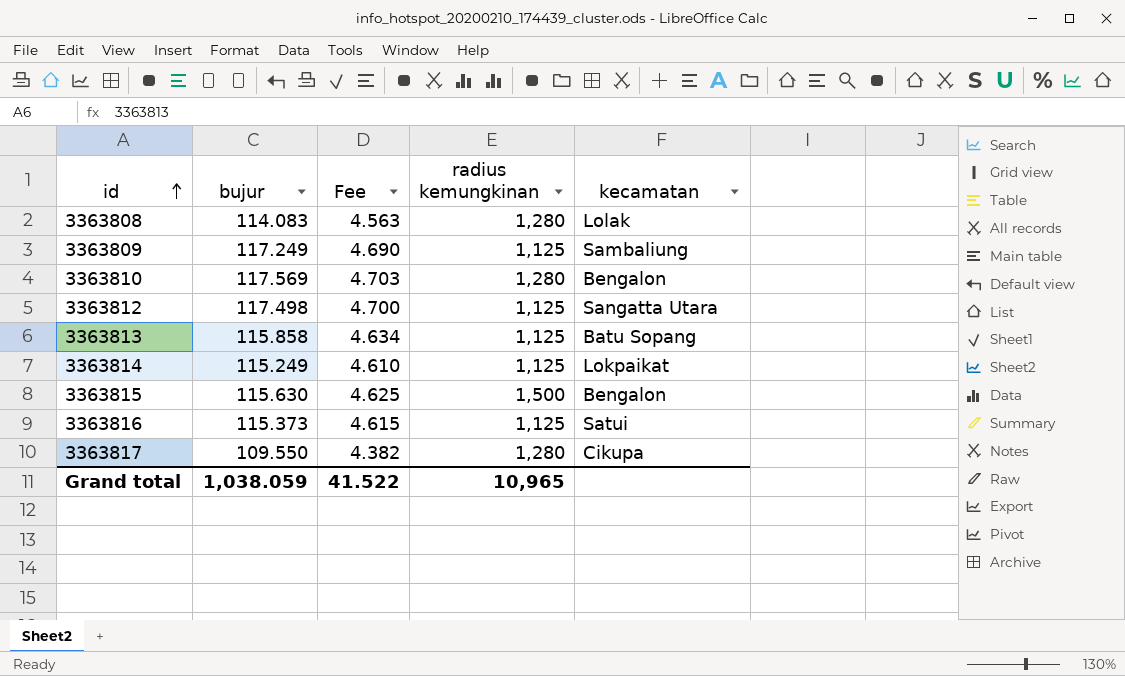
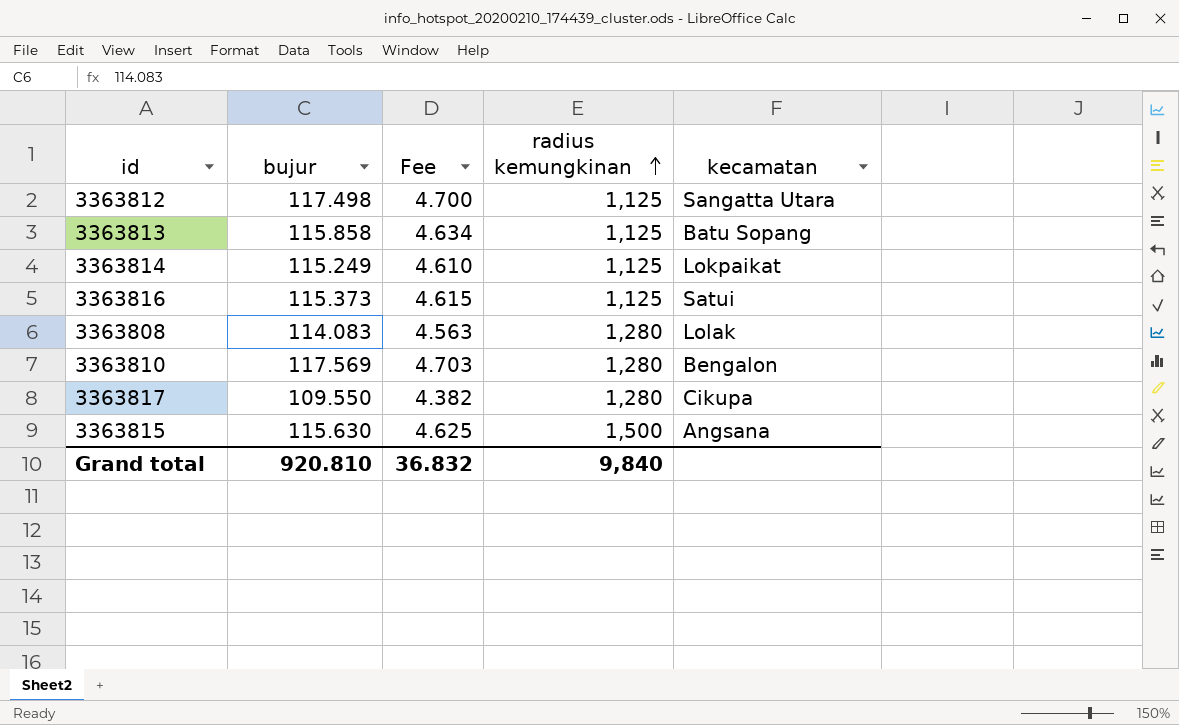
row order: id ascending -> radius kemungkinan ascending
row 3363809: 117.249 | 4.690 | 1,125 | Sambaliung -> none
3363815 | kecamatan: Bengalon -> Angsana
Grand total | bujur: 1,038.059 -> 920.810
Grand total | Fee: 41.522 -> 36.832
Grand total | radius kemungkinan: 10,965 -> 9,840

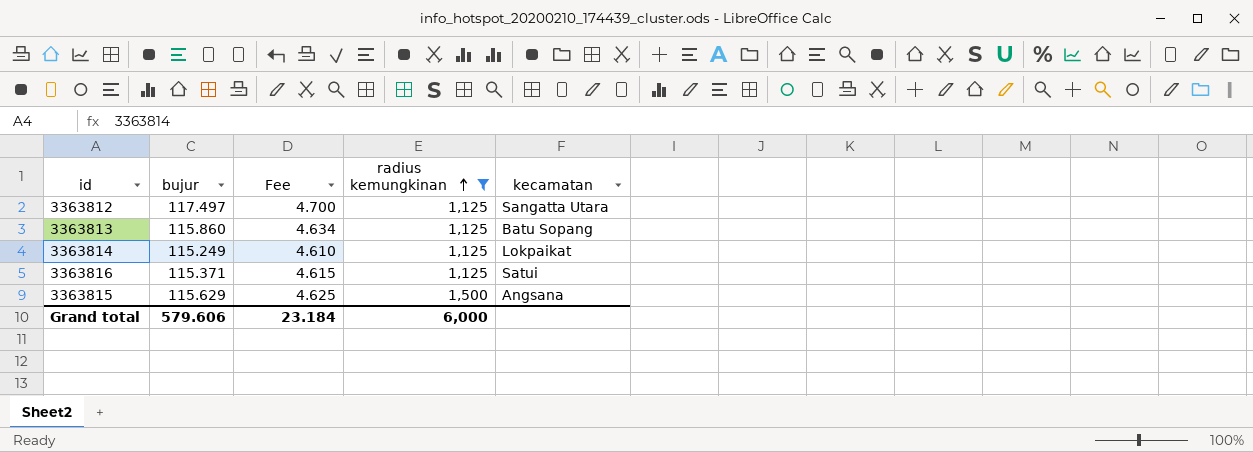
filter: none -> radius kemungkinan != 1,280
3363812 | bujur: 117.498 -> 117.497
3363813 | bujur: 115.858 -> 115.860
3363816 | bujur: 115.373 -> 115.371
3363815 | bujur: 115.630 -> 115.629
Grand total | bujur: 920.810 -> 579.606
Grand total | Fee: 36.832 -> 23.184
Grand total | radius kemungkinan: 9,840 -> 6,000

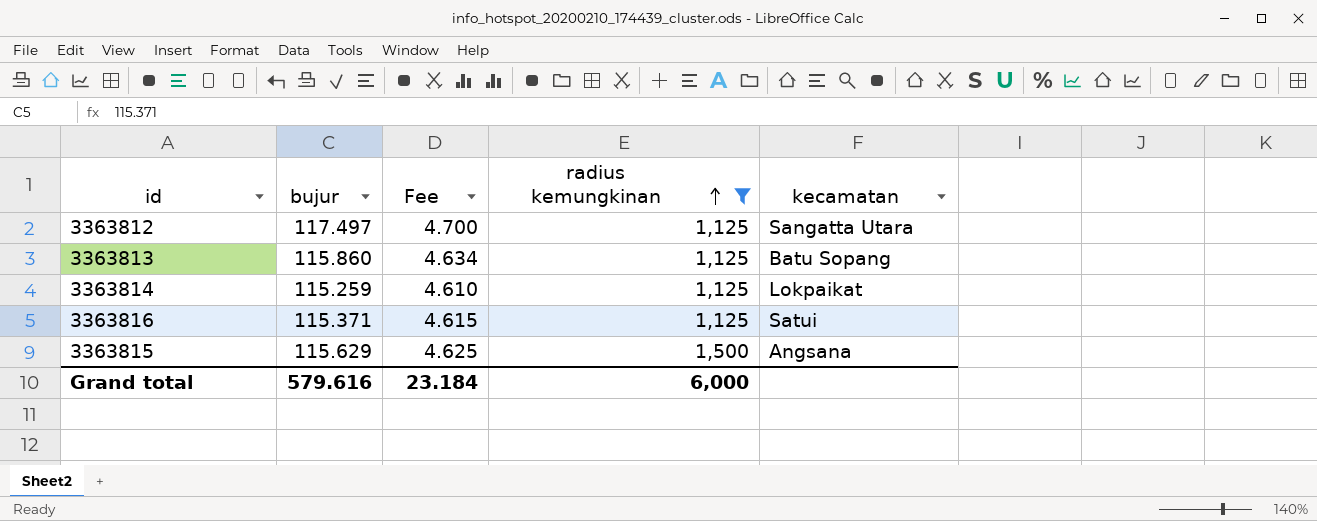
3363814 | bujur: 115.249 -> 115.259
Grand total | bujur: 579.606 -> 579.616

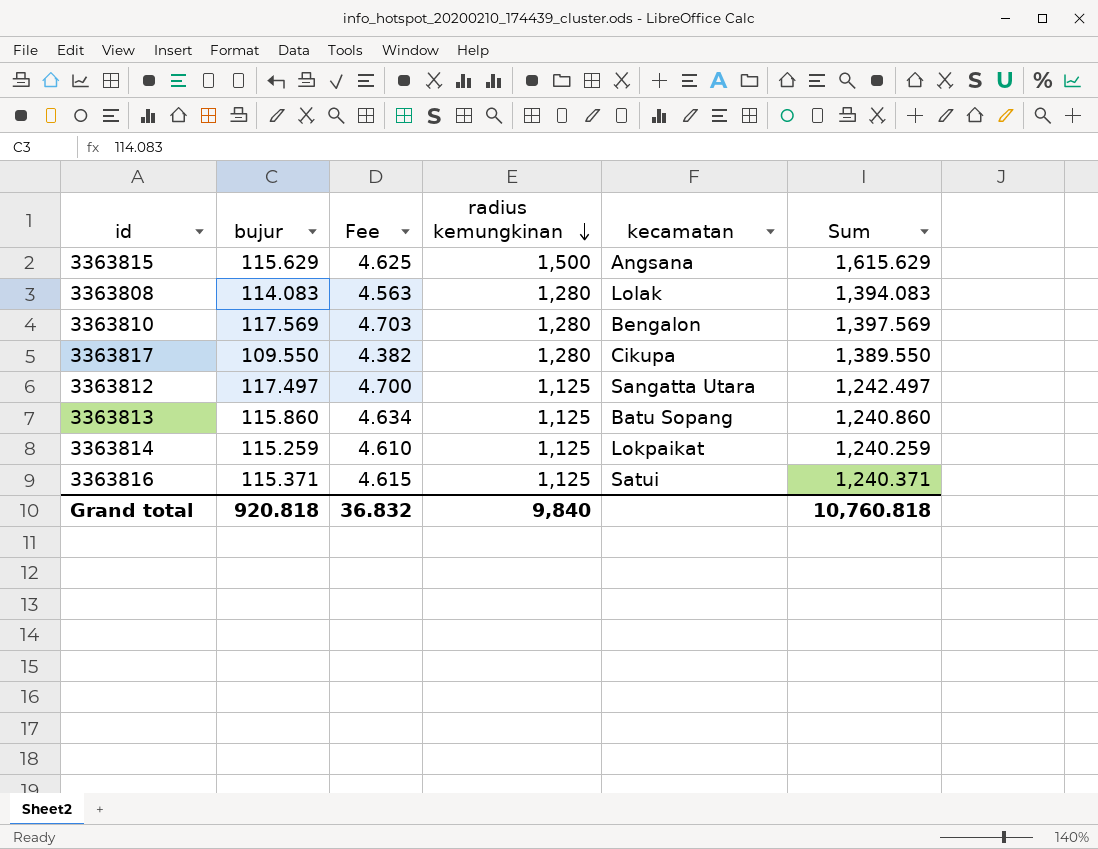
filter: radius kemungkinan != 1,280 -> none
row order: radius kemungkinan ascending -> radius kemungkinan descending
column Sum | formula: none -> [bujur] + [radius kemungkinan]
Grand total | bujur: 579.616 -> 920.818
Grand total | Fee: 23.184 -> 36.832
Grand total | radius kemungkinan: 6,000 -> 9,840

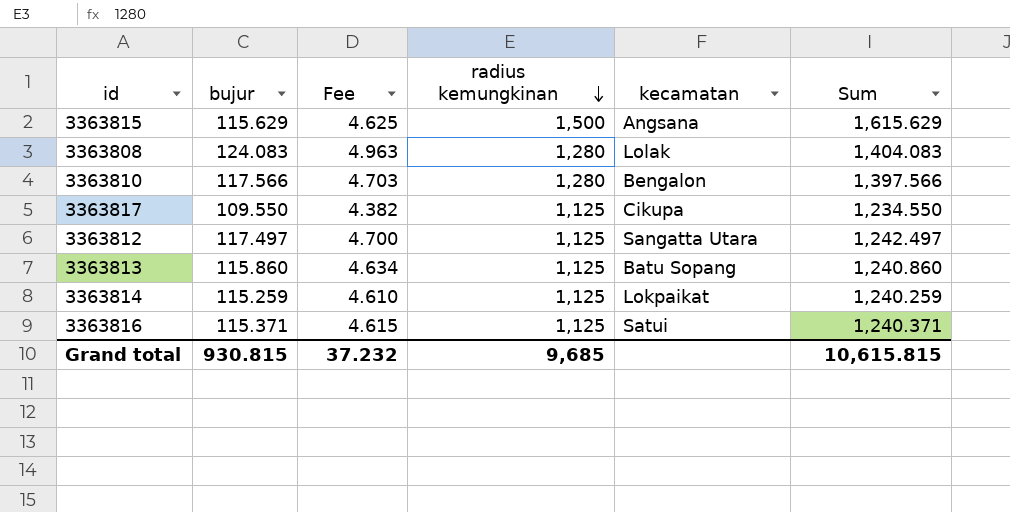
3363808 | bujur: 114.083 -> 124.083
3363808 | Fee: 4.563 -> 4.963
3363808 | Sum: 1,394.083 -> 1,404.083
3363810 | bujur: 117.569 -> 117.566
3363810 | Sum: 1,397.569 -> 1,397.566
3363817 | radius kemungkinan: 1,280 -> 1,125
3363817 | Sum: 1,389.550 -> 1,234.550
Grand total | bujur: 920.818 -> 930.815
Grand total | Fee: 36.832 -> 37.232
Grand total | radius kemungkinan: 9,840 -> 9,685
Grand total | Sum: 10,760.818 -> 10,615.815

